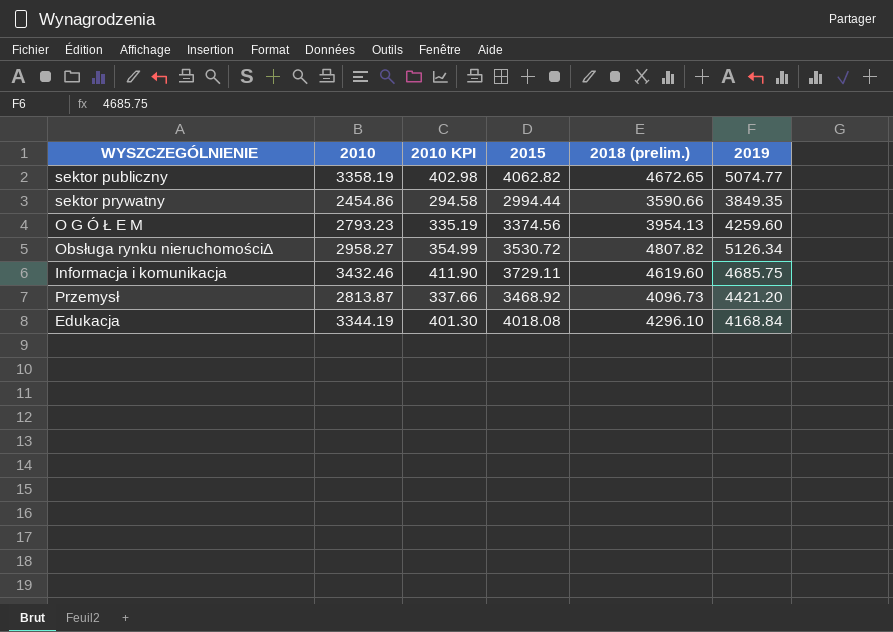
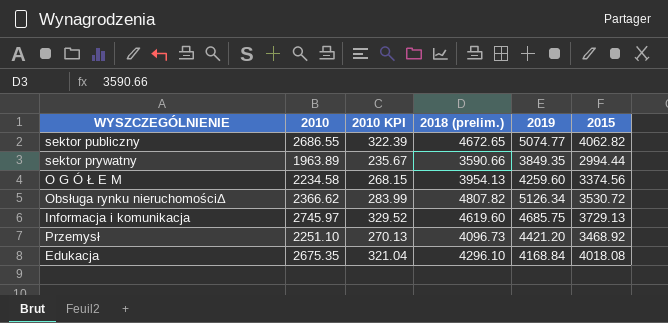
column 2015 | position: 4 -> 6
sektor publiczny | 2010: 3358.19 -> 2686.55
sektor publiczny | 2010 KPI: 402.98 -> 322.39
sektor prywatny | 2010: 2454.86 -> 1963.89
sektor prywatny | 2010 KPI: 294.58 -> 235.67
O G Ó Ł E M | 2010: 2793.23 -> 2234.58
O G Ó Ł E M | 2010 KPI: 335.19 -> 268.15
Obsługa rynku nieruchomościΔ | 2010: 2958.27 -> 2366.62
Obsługa rynku nieruchomościΔ | 2010 KPI: 354.99 -> 283.99
Informacja i komunikacja | 2010: 3432.46 -> 2745.97
Informacja i komunikacja | 2010 KPI: 411.90 -> 329.52
Informacja i komunikacja | 2015: 3729.11 -> 3729.13
Przemysł | 2010: 2813.87 -> 2251.10
Przemysł | 2010 KPI: 337.66 -> 270.13
Edukacja | 2010: 3344.19 -> 2675.35
Edukacja | 2010 KPI: 401.30 -> 321.04

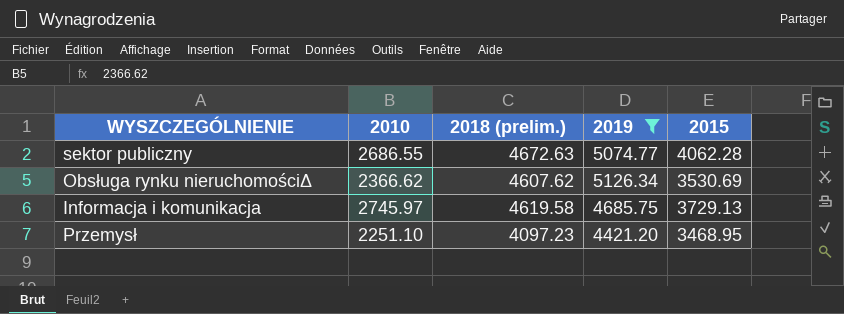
filter: none -> 2019 >= 4421.20
column 2010 KPI | formula: [2010] * 0.12 -> none
sektor publiczny | 2018 (prelim.): 4672.65 -> 4672.63
sektor publiczny | 2015: 4062.82 -> 4062.28
Obsługa rynku nieruchomościΔ | 2018 (prelim.): 4807.82 -> 4607.62
Obsługa rynku nieruchomościΔ | 2015: 3530.72 -> 3530.69
Informacja i komunikacja | 2018 (prelim.): 4619.60 -> 4619.58
Przemysł | 2018 (prelim.): 4096.73 -> 4097.23
Przemysł | 2015: 3468.92 -> 3468.95

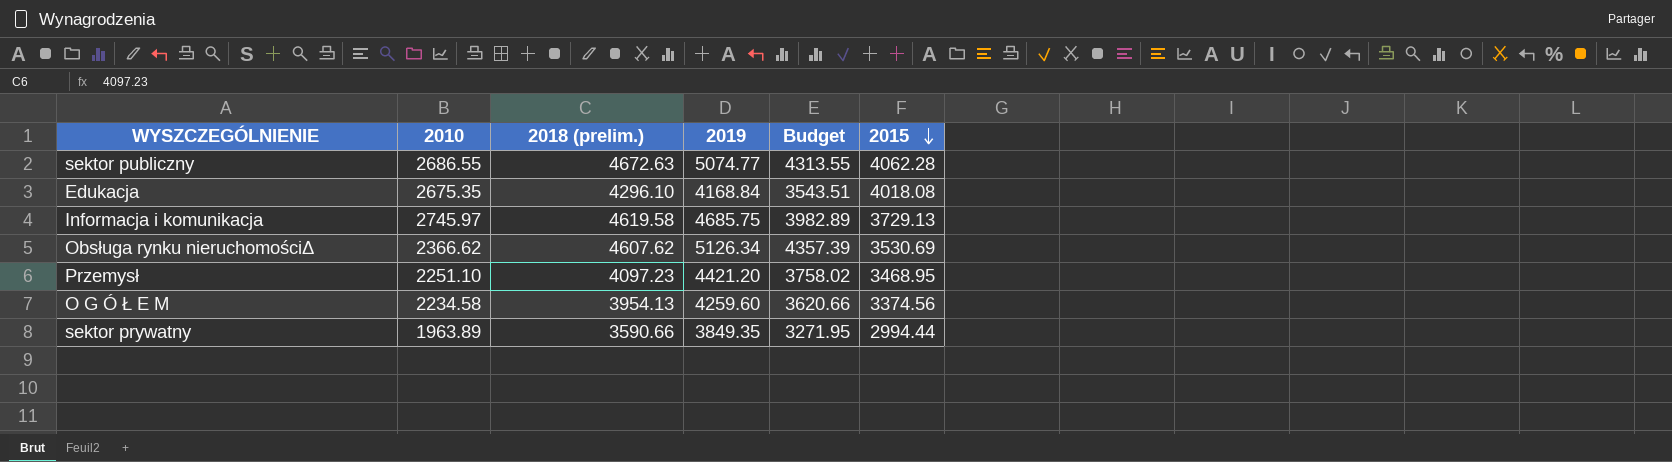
filter: 2019 >= 4421.20 -> none
row order: none -> 2015 descending
column Budget | formula: none -> [2019] * 0.85

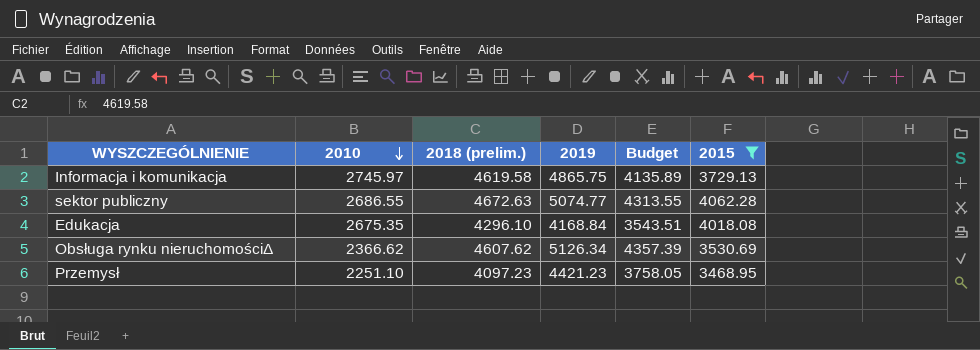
filter: none -> 2015 >= 3468.95
row order: 2015 descending -> 2010 descending
Informacja i komunikacja | 2019: 4685.75 -> 4865.75
Informacja i komunikacja | Budget: 3982.89 -> 4135.89
Przemysł | 2019: 4421.20 -> 4421.23
Przemysł | Budget: 3758.02 -> 3758.05

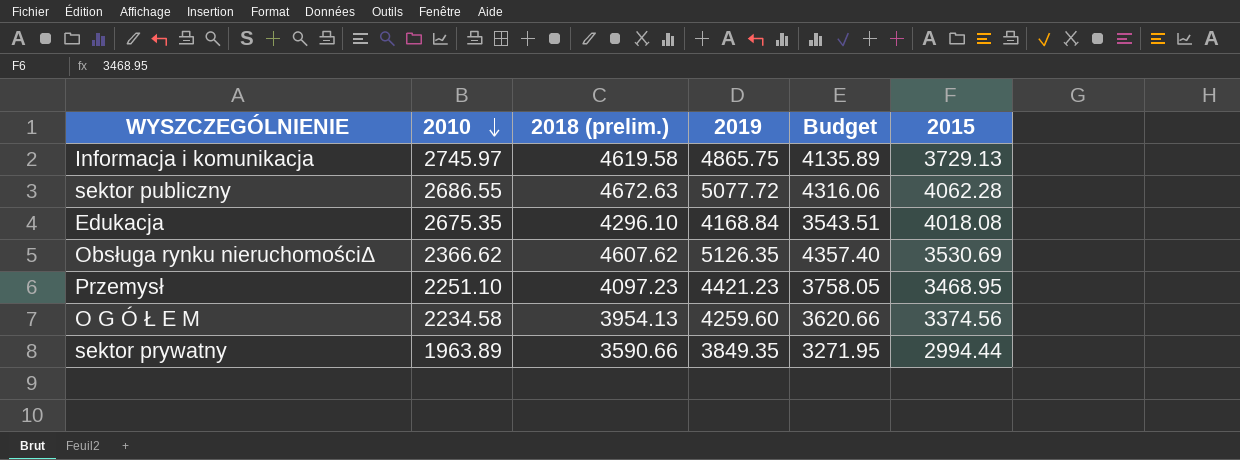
filter: 2015 >= 3468.95 -> none
sektor publiczny | 2019: 5074.77 -> 5077.72
sektor publiczny | Budget: 4313.55 -> 4316.06
Obsługa rynku nieruchomościΔ | 2019: 5126.34 -> 5126.35
Obsługa rynku nieruchomościΔ | Budget: 4357.39 -> 4357.40

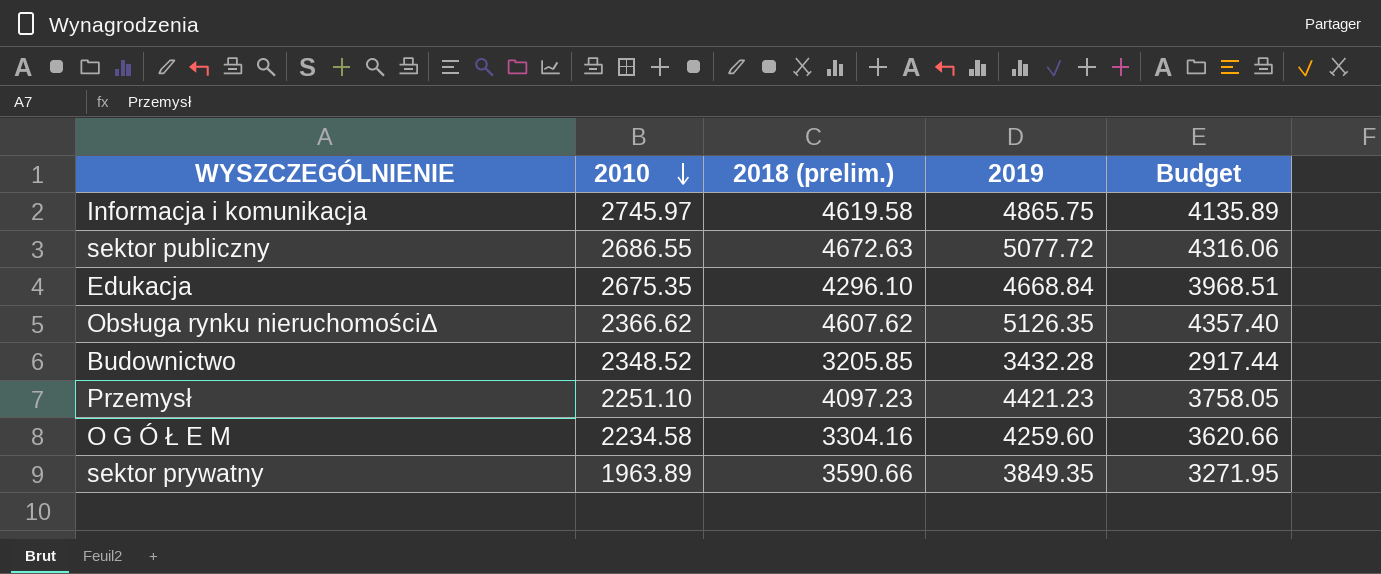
column 2015 | position: 6 -> none
Edukacja | 2019: 4168.84 -> 4668.84
Edukacja | Budget: 3543.51 -> 3968.51
row Budownictwo: none -> 2348.52 | 3205.85 | 3432.28 | 2917.44
O G Ó Ł E M | 2018 (prelim.): 3954.13 -> 3304.16

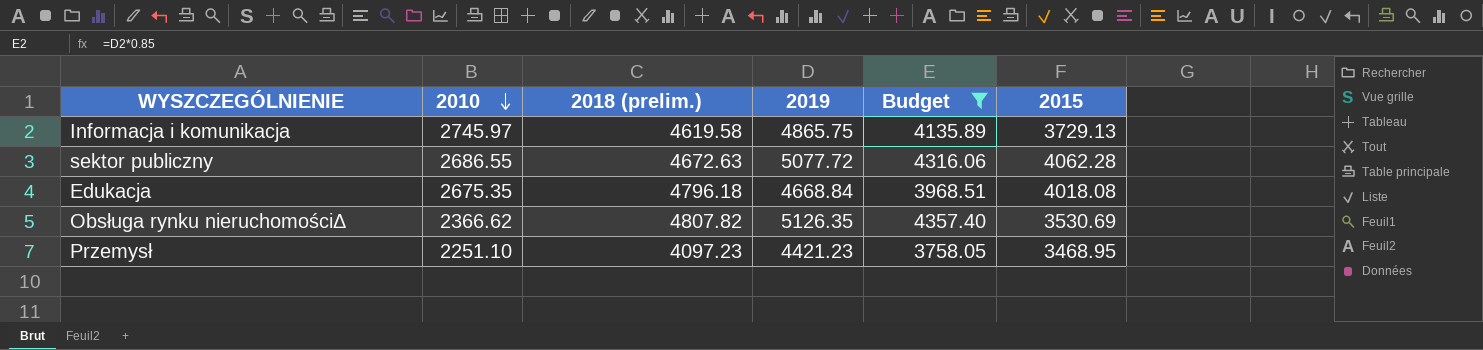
filter: none -> Budget >= 3758.05
column 2015 | position: none -> 6
Edukacja | 2018 (prelim.): 4296.10 -> 4796.18
Obsługa rynku nieruchomościΔ | 2018 (prelim.): 4607.62 -> 4807.82

